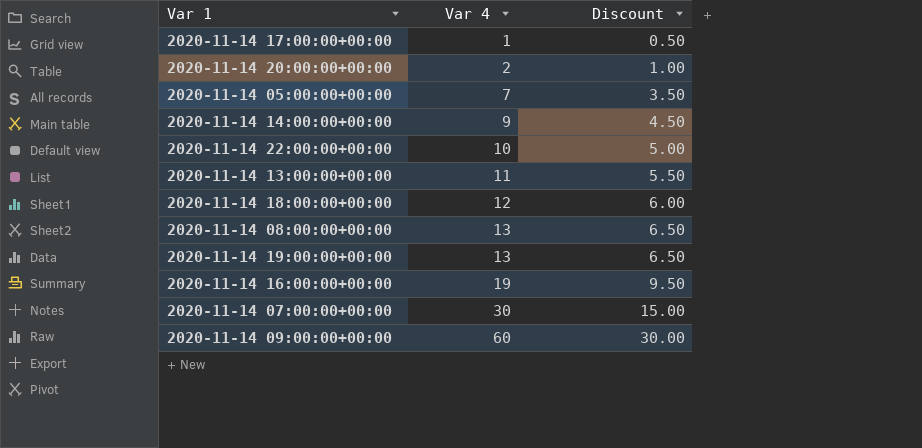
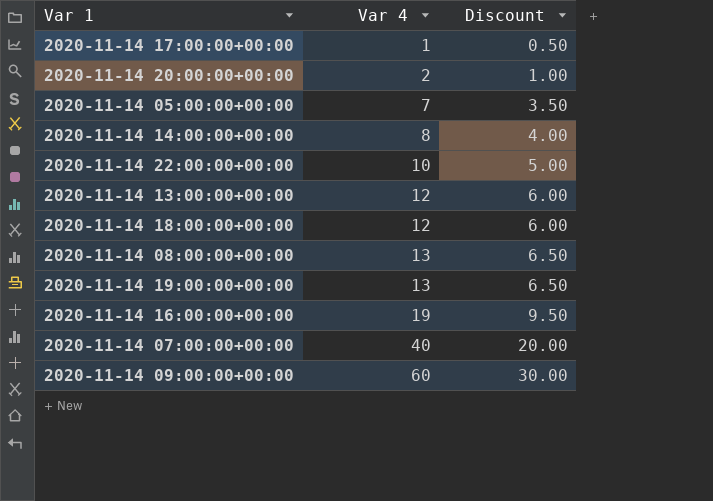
2020-11-14 14:00:00+00:00 | Var 4: 9 -> 8
2020-11-14 14:00:00+00:00 | Discount: 4.50 -> 4.00
2020-11-14 13:00:00+00:00 | Var 4: 11 -> 12
2020-11-14 13:00:00+00:00 | Discount: 5.50 -> 6.00
2020-11-14 07:00:00+00:00 | Var 4: 30 -> 40
2020-11-14 07:00:00+00:00 | Discount: 15.00 -> 20.00

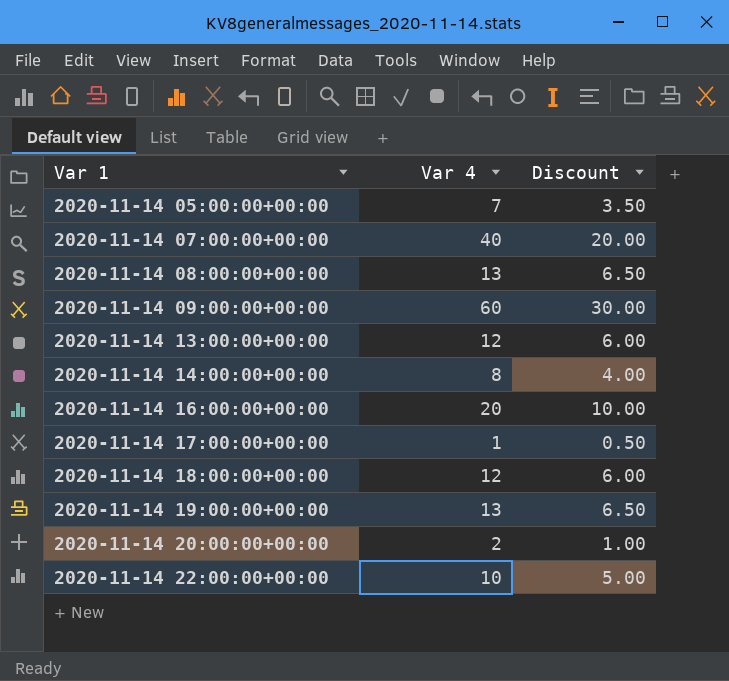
row order: Var 4 ascending -> Var 1 ascending
2020-11-14 16:00:00+00:00 | Var 4: 19 -> 20
2020-11-14 16:00:00+00:00 | Discount: 9.50 -> 10.00

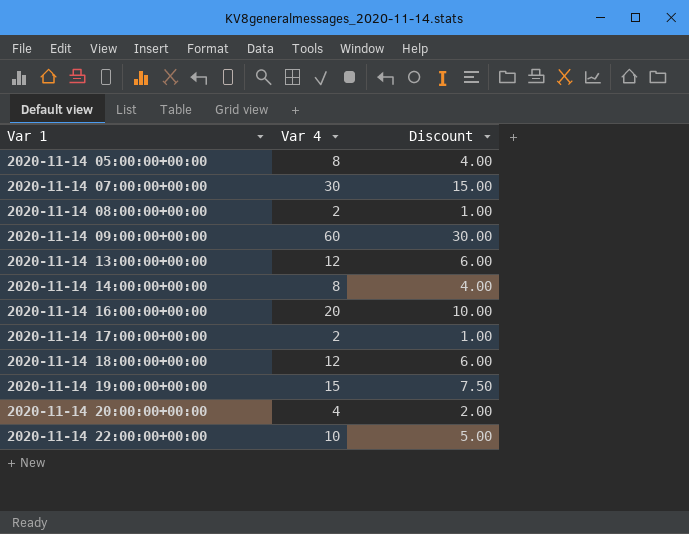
2020-11-14 05:00:00+00:00 | Var 4: 7 -> 8
2020-11-14 05:00:00+00:00 | Discount: 3.50 -> 4.00
2020-11-14 07:00:00+00:00 | Var 4: 40 -> 30
2020-11-14 07:00:00+00:00 | Discount: 20.00 -> 15.00
2020-11-14 08:00:00+00:00 | Var 4: 13 -> 2
2020-11-14 08:00:00+00:00 | Discount: 6.50 -> 1.00
2020-11-14 17:00:00+00:00 | Var 4: 1 -> 2
2020-11-14 17:00:00+00:00 | Discount: 0.50 -> 1.00
2020-11-14 19:00:00+00:00 | Var 4: 13 -> 15
2020-11-14 19:00:00+00:00 | Discount: 6.50 -> 7.50
2020-11-14 20:00:00+00:00 | Var 4: 2 -> 4
2020-11-14 20:00:00+00:00 | Discount: 1.00 -> 2.00

